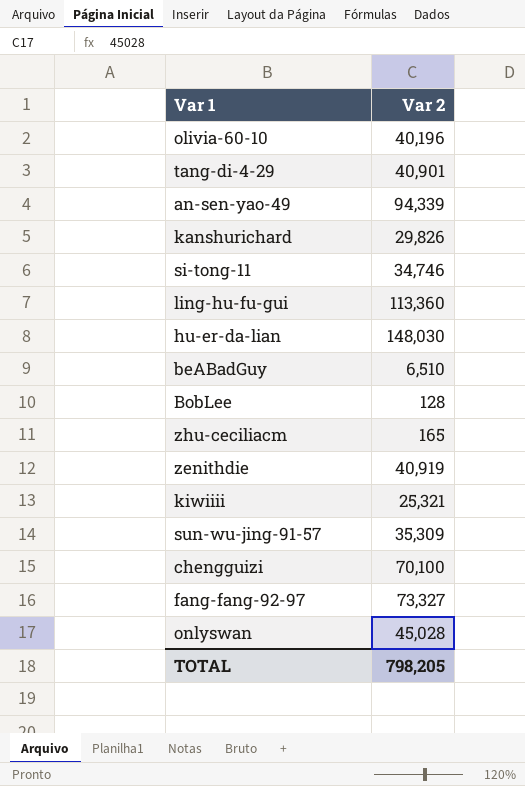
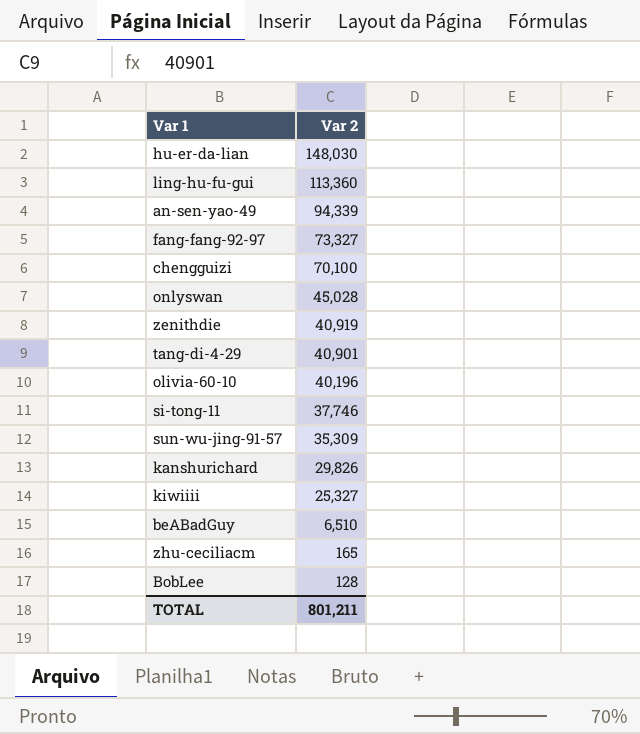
row order: none -> Var 2 descending
si-tong-11 | Var 2: 34,746 -> 37,746
kiwiiii | Var 2: 25,321 -> 25,327
TOTAL | Var 2: 798,205 -> 801,211

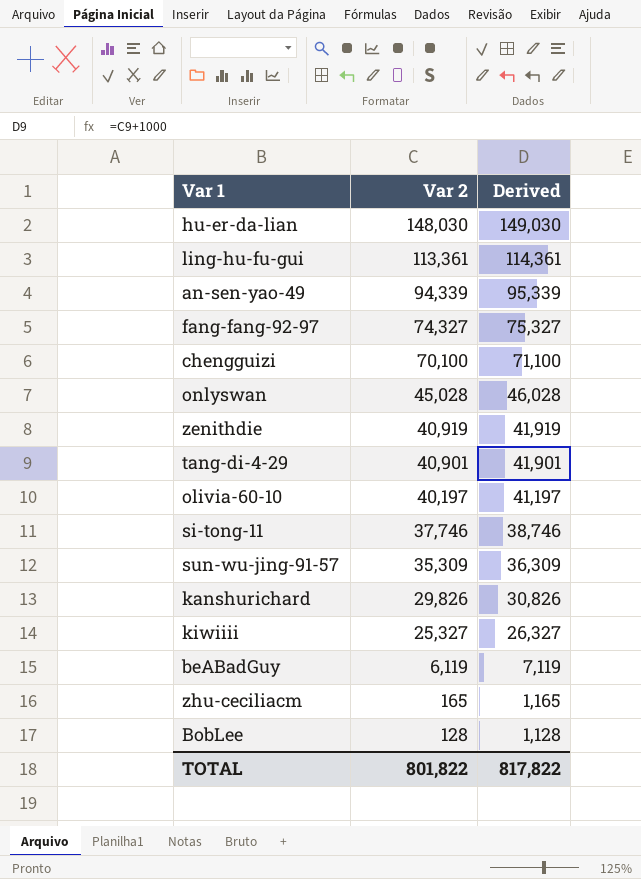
column Derived | formula: none -> [Var 2] + 1000
ling-hu-fu-gui | Var 2: 113,360 -> 113,361
fang-fang-92-97 | Var 2: 73,327 -> 74,327
olivia-60-10 | Var 2: 40,196 -> 40,197
beABadGuy | Var 2: 6,510 -> 6,119
TOTAL | Var 2: 801,211 -> 801,822

